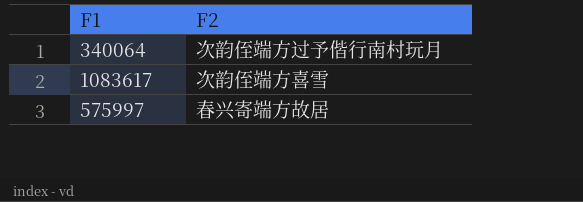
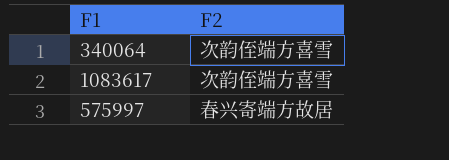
340064 | F2: 次韵侄端方过予偕行南村玩月 -> 次韵侄端方喜雪

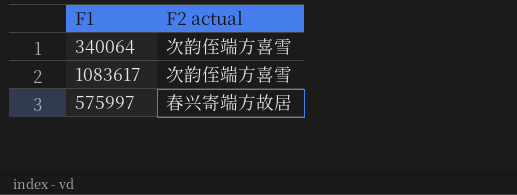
column name: F2 -> F2 actual

